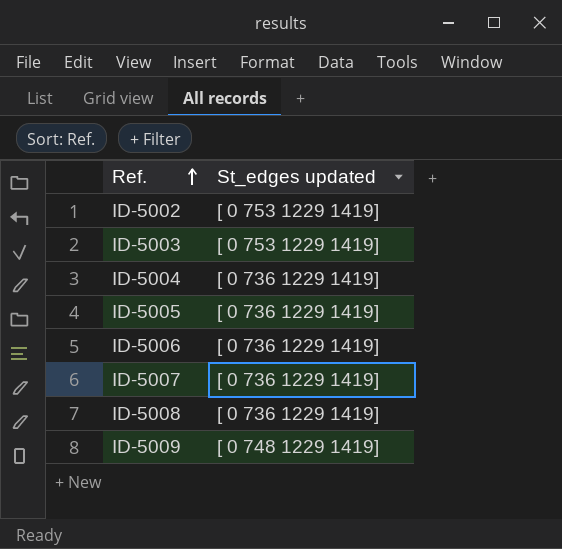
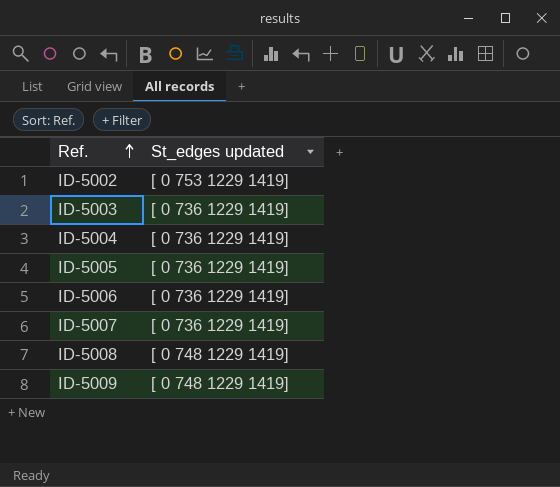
ID-5003 | St_edges updated: [ 0 753 1229 1419] -> [ 0 736 1229 1419]
ID-5008 | St_edges updated: [ 0 736 1229 1419] -> [ 0 748 1229 1419]

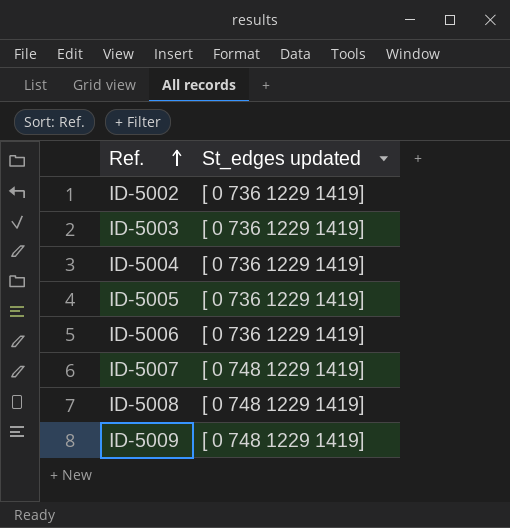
ID-5002 | St_edges updated: [ 0 753 1229 1419] -> [ 0 736 1229 1419]
ID-5007 | St_edges updated: [ 0 736 1229 1419] -> [ 0 748 1229 1419]

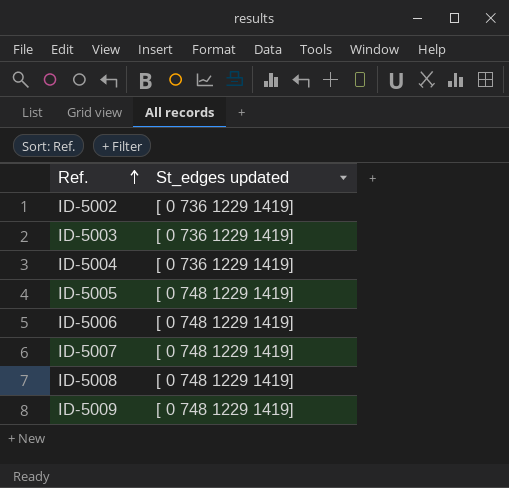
ID-5005 | St_edges updated: [ 0 736 1229 1419] -> [ 0 748 1229 1419]
ID-5006 | St_edges updated: [ 0 736 1229 1419] -> [ 0 748 1229 1419]

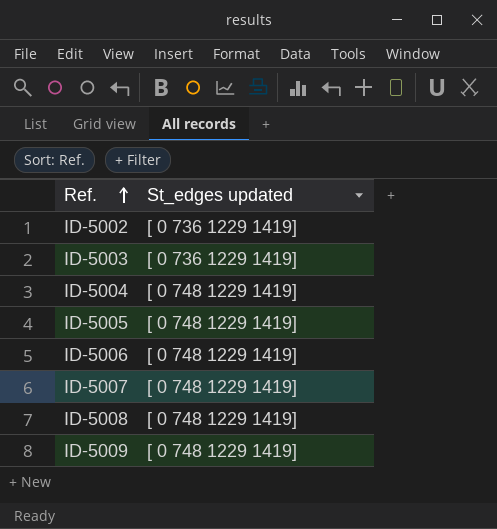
ID-5004 | St_edges updated: [ 0 736 1229 1419] -> [ 0 748 1229 1419]

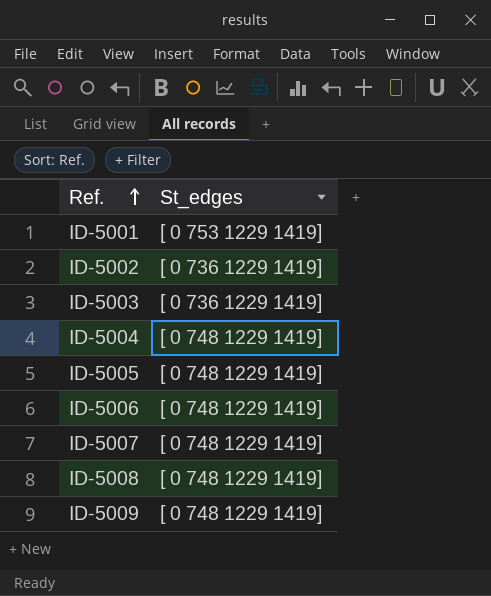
column name: St_edges updated -> St_edges
row ID-5001: none -> [ 0 753 1229 1419]

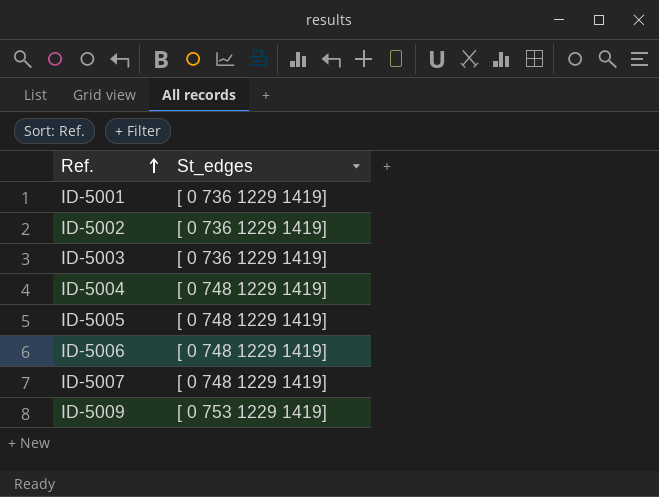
row ID-5008: [ 0 748 1229 1419] -> none
ID-5001 | St_edges: [ 0 753 1229 1419] -> [ 0 736 1229 1419]
ID-5009 | St_edges: [ 0 748 1229 1419] -> [ 0 753 1229 1419]

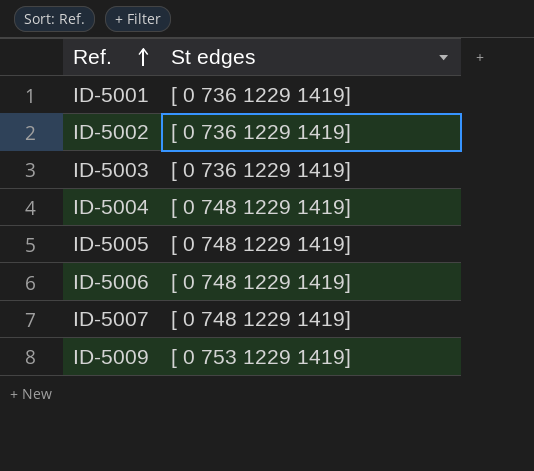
column name: St_edges -> St edges

